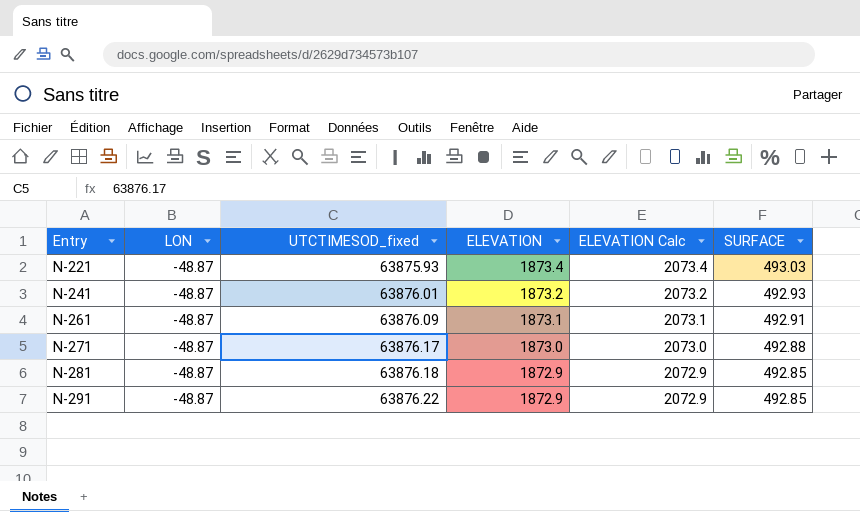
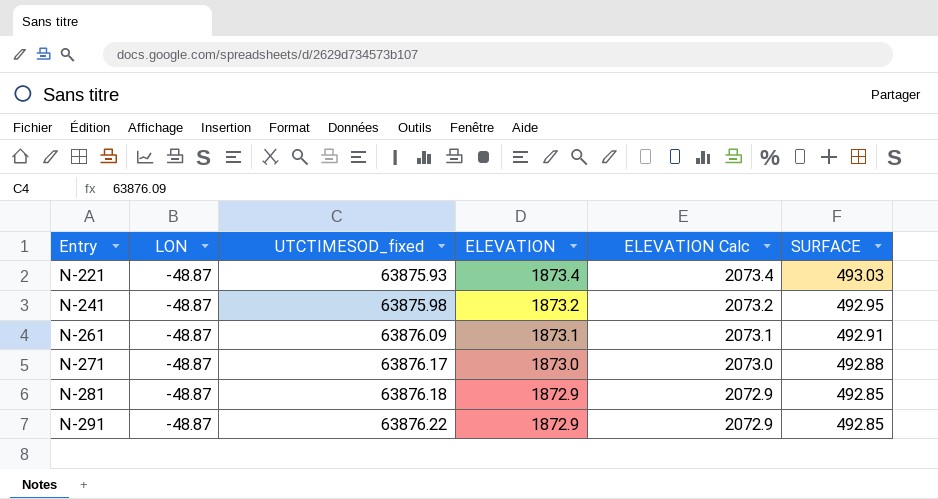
N-241 | UTCTIMESOD_fixed: 63876.01 -> 63875.98
N-241 | SURFACE: 492.93 -> 492.95

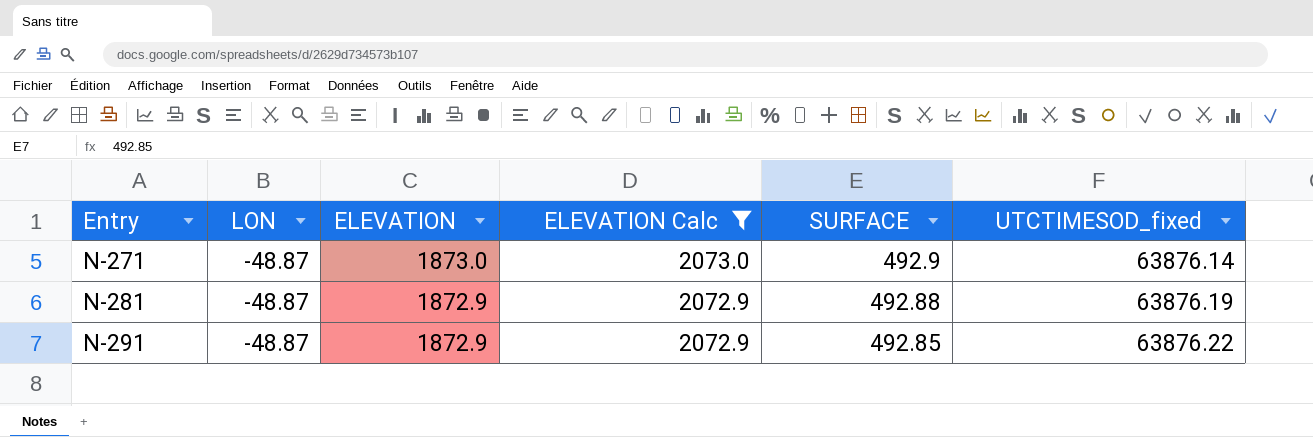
filter: none -> ELEVATION Calc <= 2073.0
column UTCTIMESOD_fixed | position: 3 -> 6
N-271 | SURFACE: 492.88 -> 492.9
N-271 | UTCTIMESOD_fixed: 63876.17 -> 63876.14
N-281 | SURFACE: 492.85 -> 492.88
N-281 | UTCTIMESOD_fixed: 63876.18 -> 63876.19

